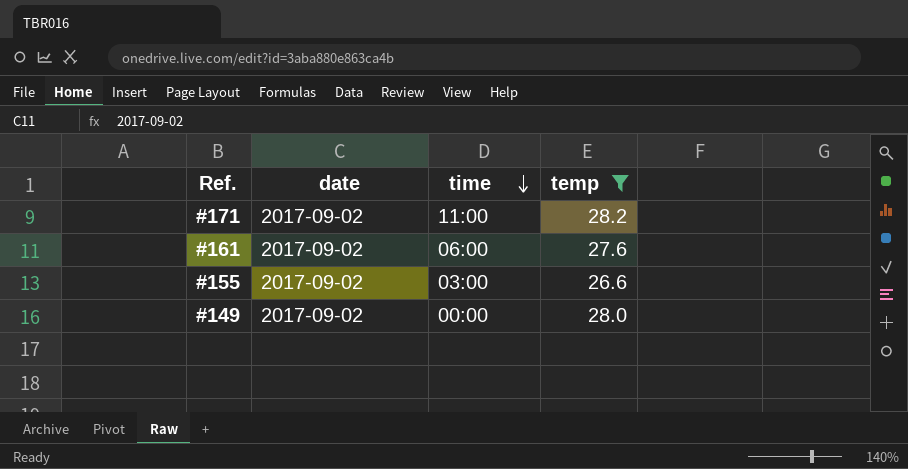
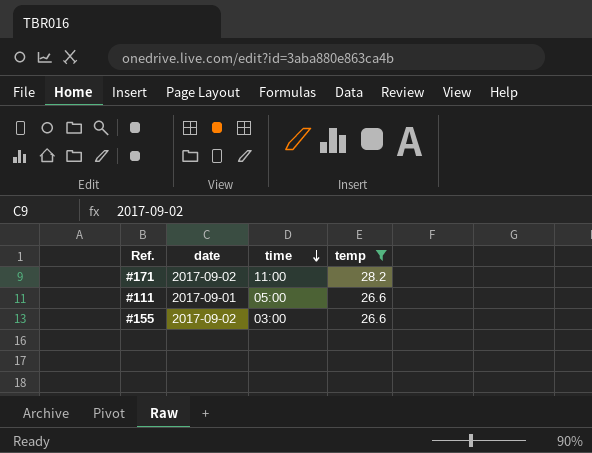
row #161: 2017-09-02 | 06:00 | 27.6 -> none
row #149: 2017-09-02 | 00:00 | 28.0 -> none
row #111: none -> 2017-09-01 | 05:00 | 26.6

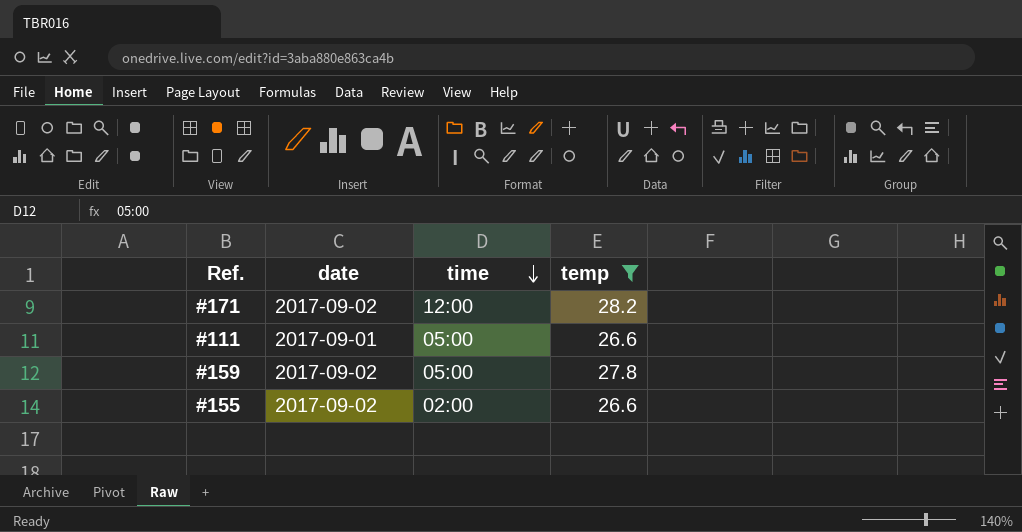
#171 | time: 11:00 -> 12:00
row #159: none -> 2017-09-02 | 05:00 | 27.8
#155 | time: 03:00 -> 02:00

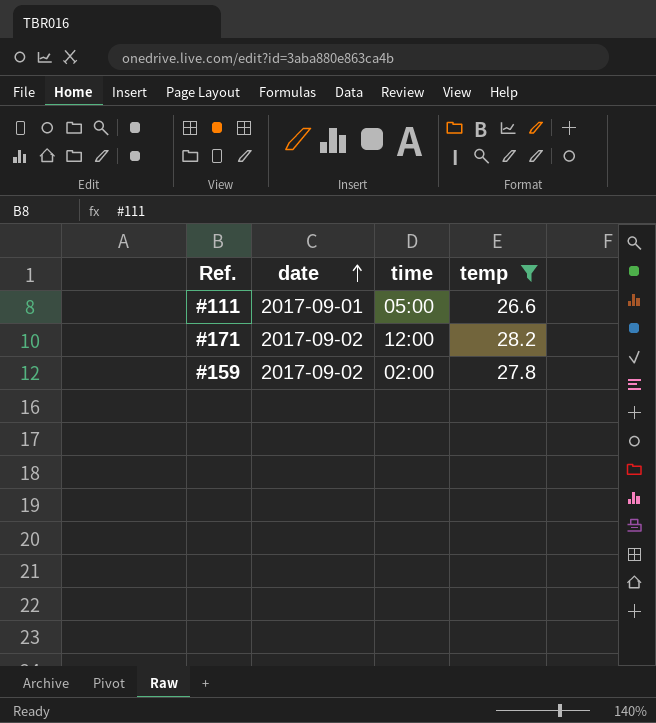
row order: time descending -> date ascending
row #155: 2017-09-02 | 02:00 | 26.6 -> none
#159 | time: 05:00 -> 02:00

